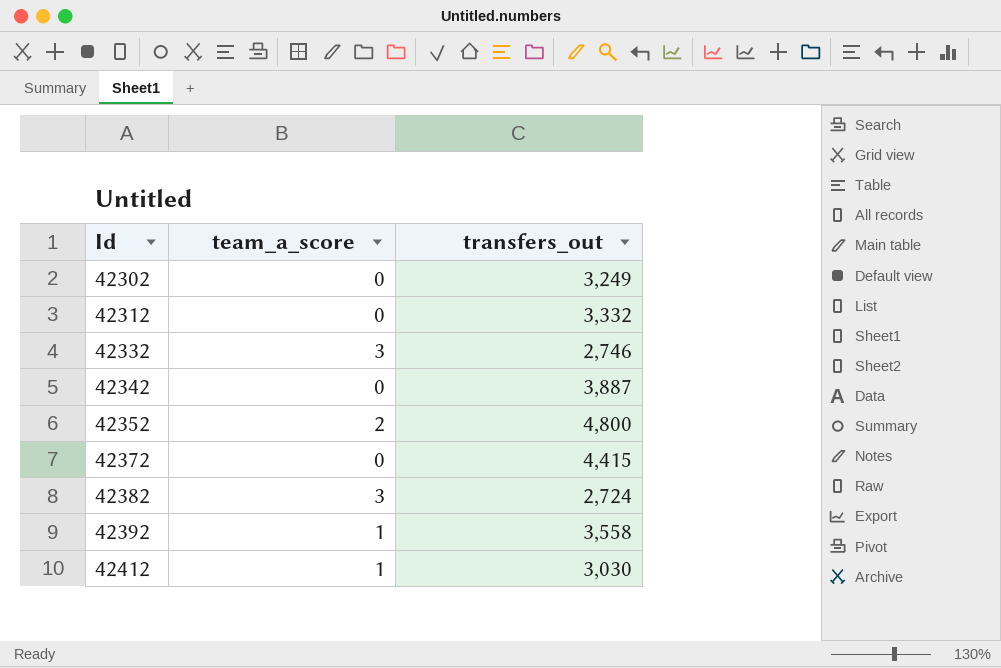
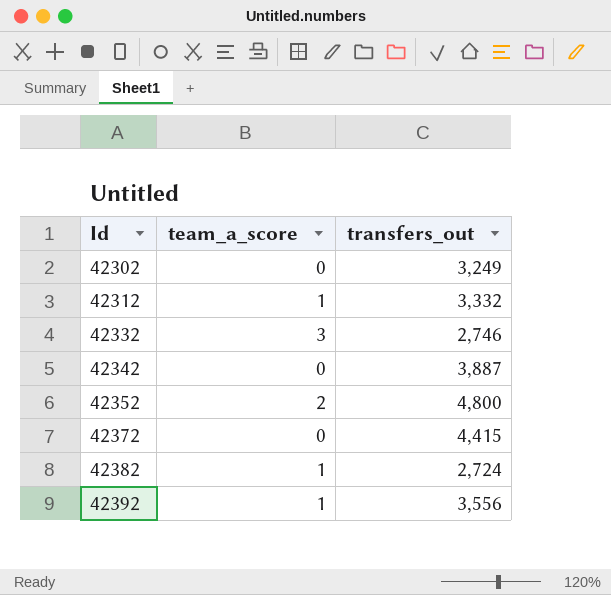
row 42412: 1 | 3,030 -> none
42312 | team_a_score: 0 -> 1
42382 | team_a_score: 3 -> 1
42392 | transfers_out: 3,558 -> 3,556

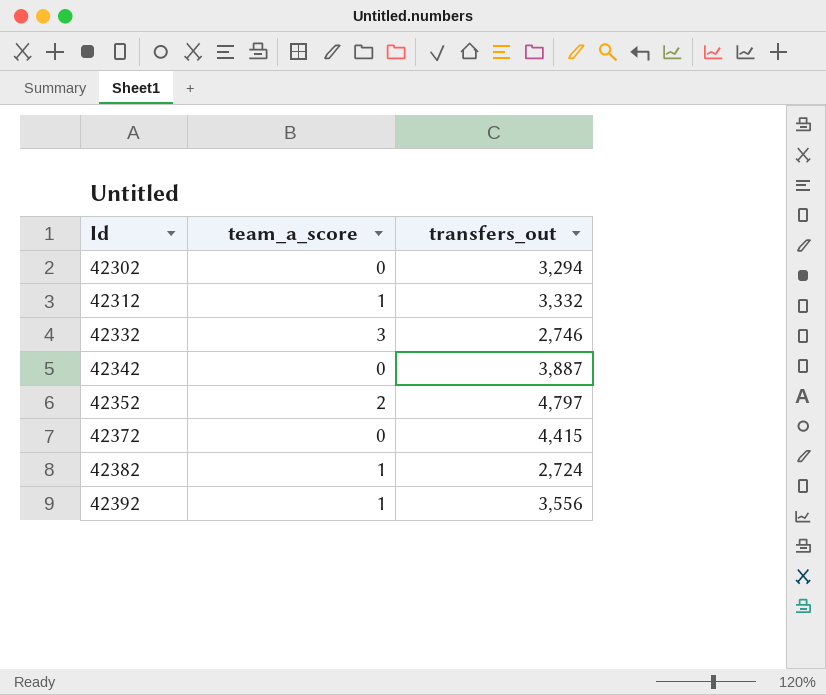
42302 | transfers_out: 3,249 -> 3,294
42352 | transfers_out: 4,800 -> 4,797

